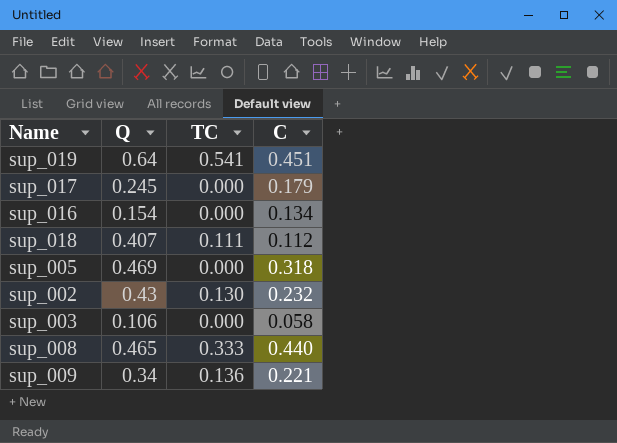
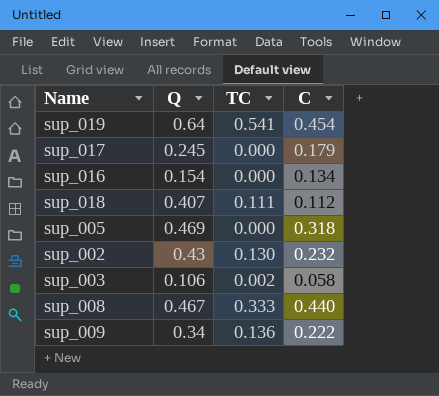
sup_019 | C: 0.451 -> 0.454
sup_003 | TC: 0.000 -> 0.002
sup_008 | Q: 0.465 -> 0.467
sup_009 | C: 0.221 -> 0.222

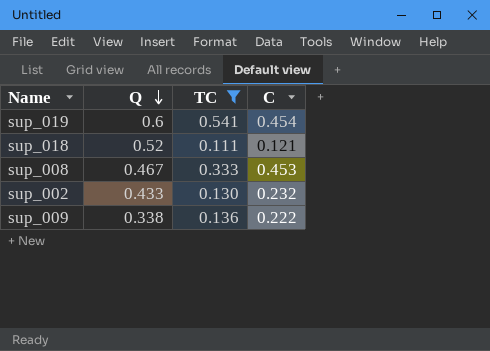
filter: none -> TC >= 0.111
row order: none -> Q descending
sup_019 | Q: 0.64 -> 0.6
sup_018 | Q: 0.407 -> 0.52
sup_018 | C: 0.112 -> 0.121
sup_008 | C: 0.440 -> 0.453
sup_002 | Q: 0.43 -> 0.433
sup_009 | Q: 0.34 -> 0.338

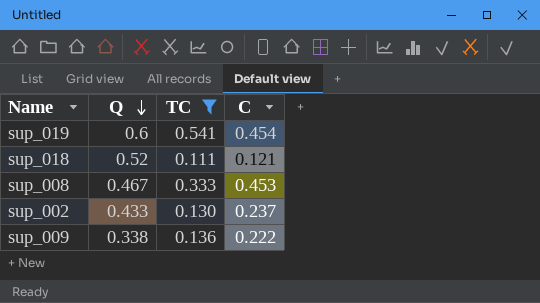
sup_002 | C: 0.232 -> 0.237

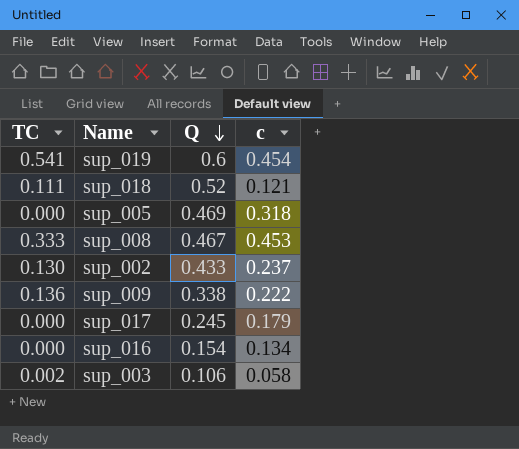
filter: TC >= 0.111 -> none
column TC | position: 3 -> 1
column name: C -> c

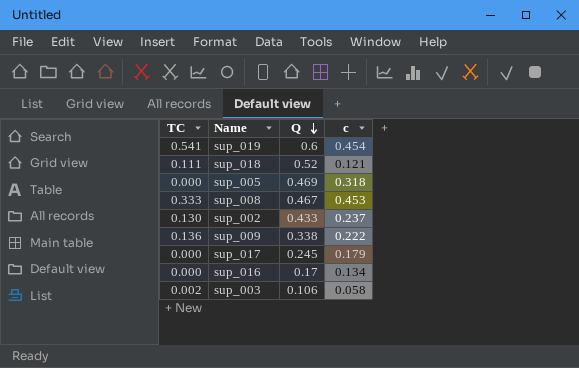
sup_016 | Q: 0.154 -> 0.17

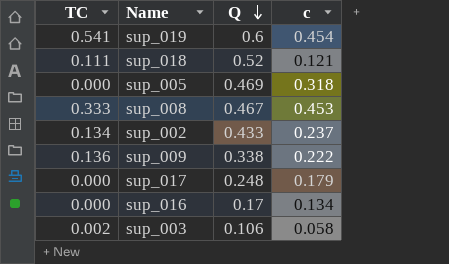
sup_002 | TC: 0.130 -> 0.134
sup_017 | Q: 0.245 -> 0.248

